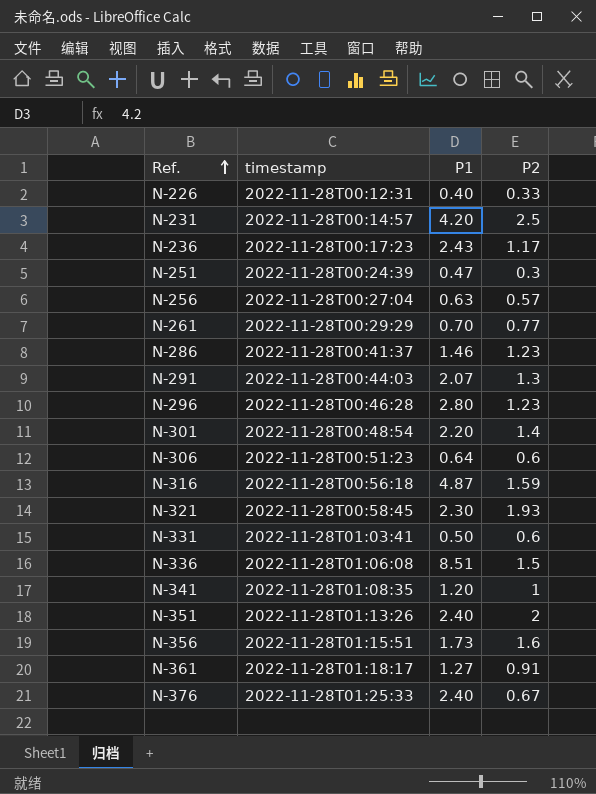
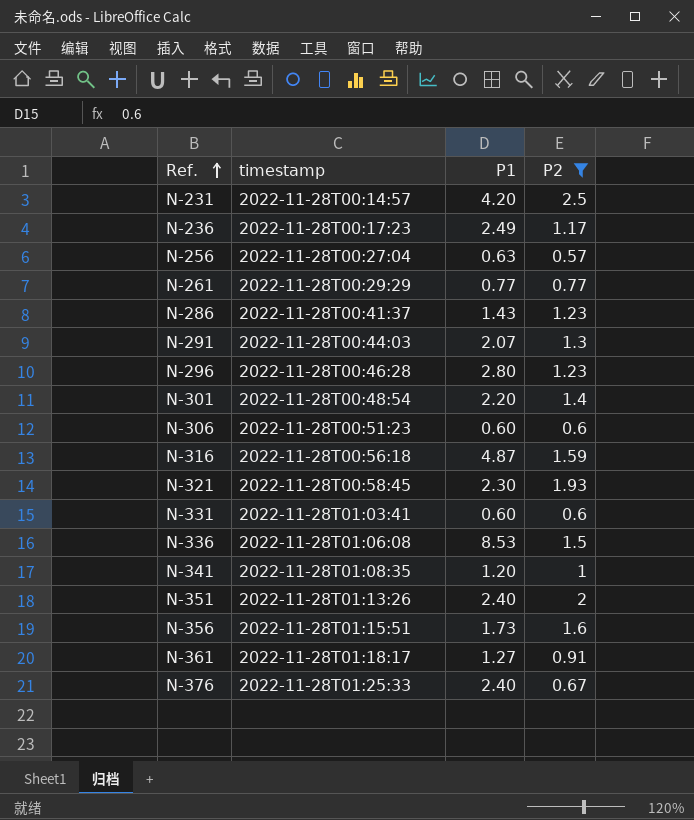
filter: none -> P2 >= 0.57
N-236 | P1: 2.43 -> 2.49
N-261 | P1: 0.70 -> 0.77
N-286 | P1: 1.46 -> 1.43
N-306 | P1: 0.64 -> 0.60
N-331 | P1: 0.50 -> 0.60
N-336 | P1: 8.51 -> 8.53

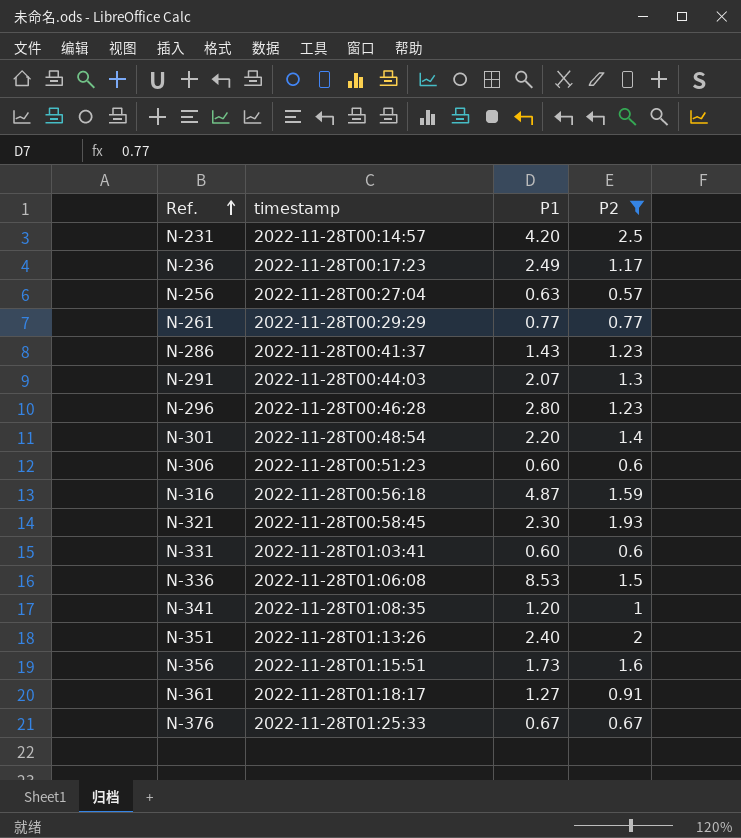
N-376 | P1: 2.40 -> 0.67

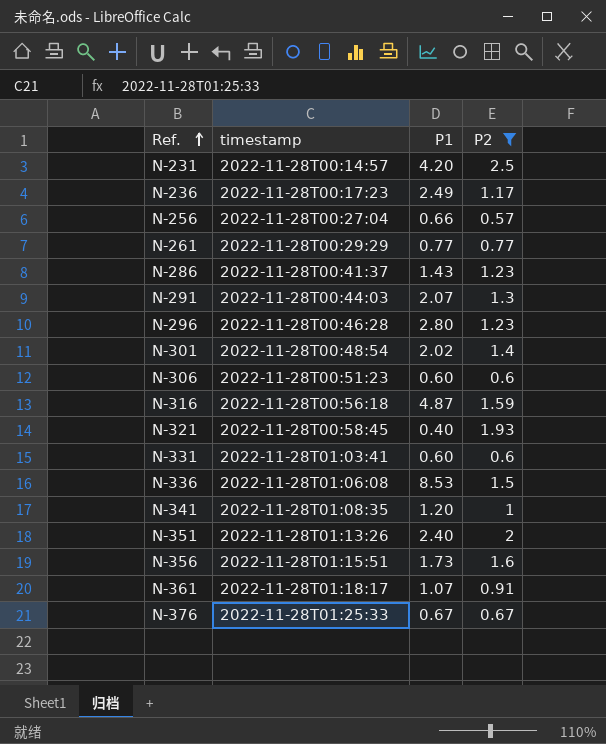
N-256 | P1: 0.63 -> 0.66
N-301 | P1: 2.20 -> 2.02
N-321 | P1: 2.30 -> 0.40
N-361 | P1: 1.27 -> 1.07

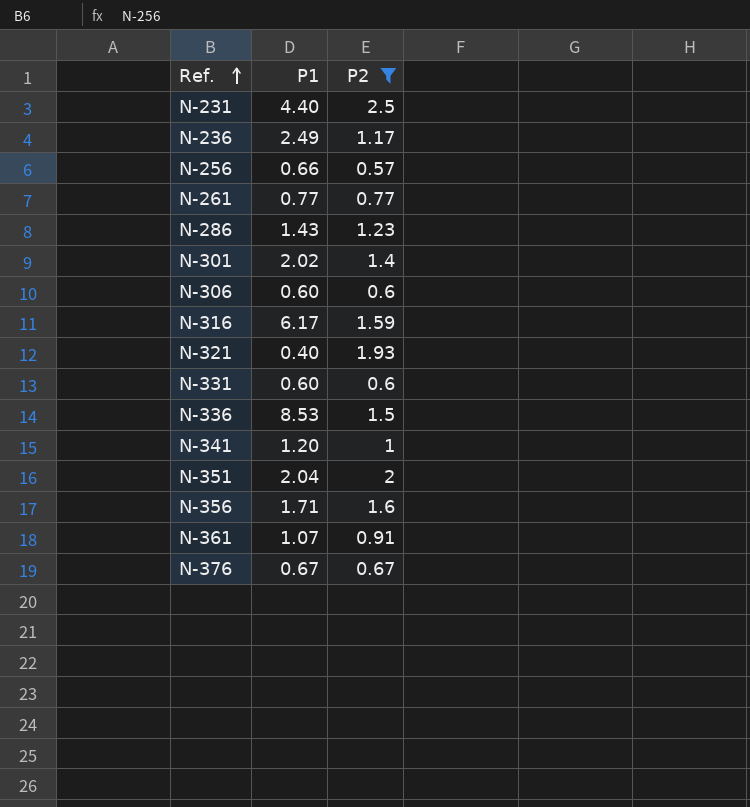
column timestamp | position: 2 -> none
row N-291: 2022-11-28T00:44:03 | 2.07 | 1.3 -> none
row N-296: 2022-11-28T00:46:28 | 2.80 | 1.23 -> none
N-231 | P1: 4.20 -> 4.40
N-316 | P1: 4.87 -> 6.17
N-351 | P1: 2.40 -> 2.04
N-356 | P1: 1.73 -> 1.71

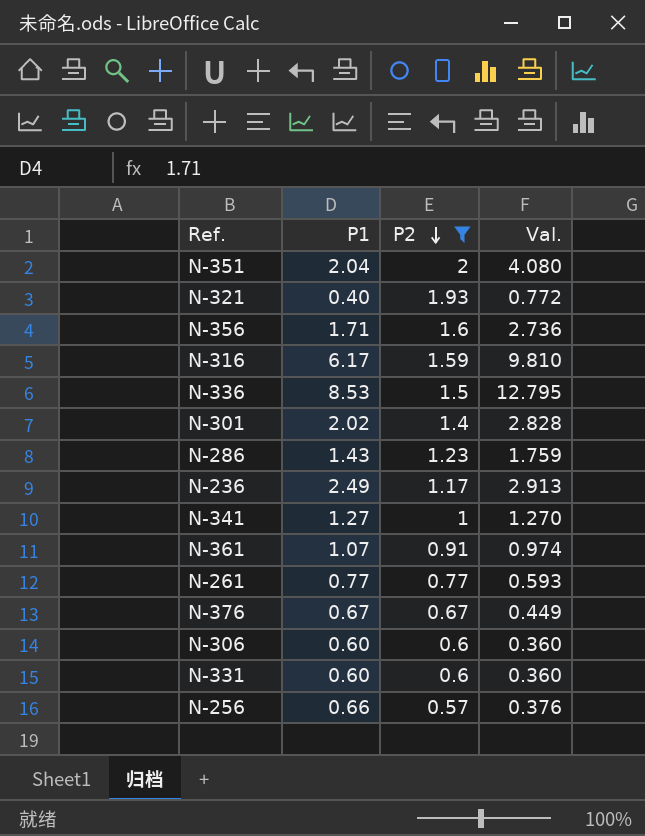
row order: Ref. ascending -> P2 descending
column Val. | formula: none -> [P1] * [P2]
row N-231: 4.40 | 2.5 -> none
N-341 | P1: 1.20 -> 1.27

